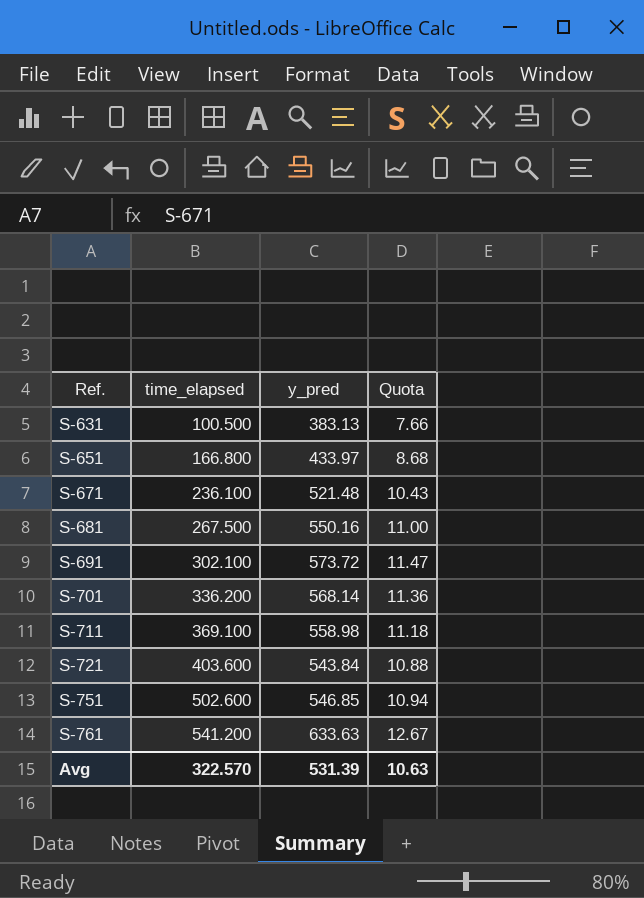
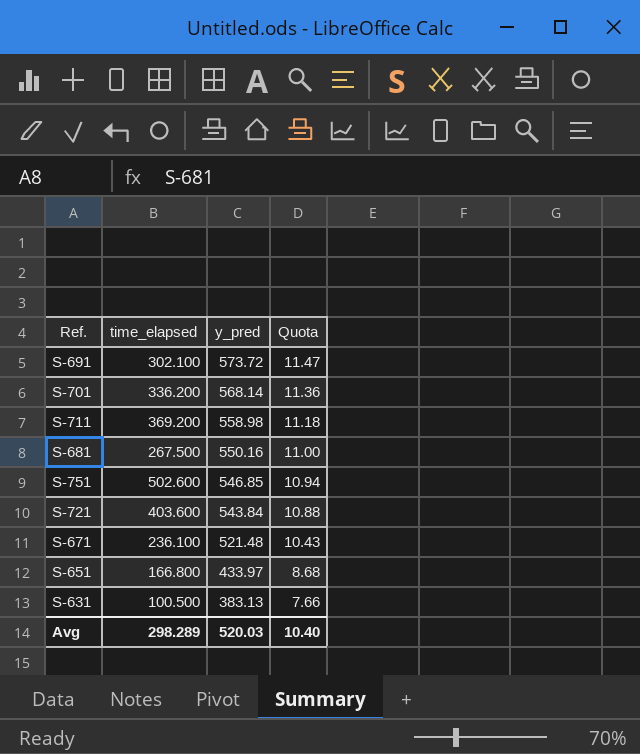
row order: Ref. ascending -> y_pred descending
row S-761: 541.200 | 633.63 | 12.67 -> none
S-711 | time_elapsed: 369.100 -> 369.200
Avg | time_elapsed: 322.570 -> 298.289
Avg | y_pred: 531.39 -> 520.03
Avg | Quota: 10.63 -> 10.40

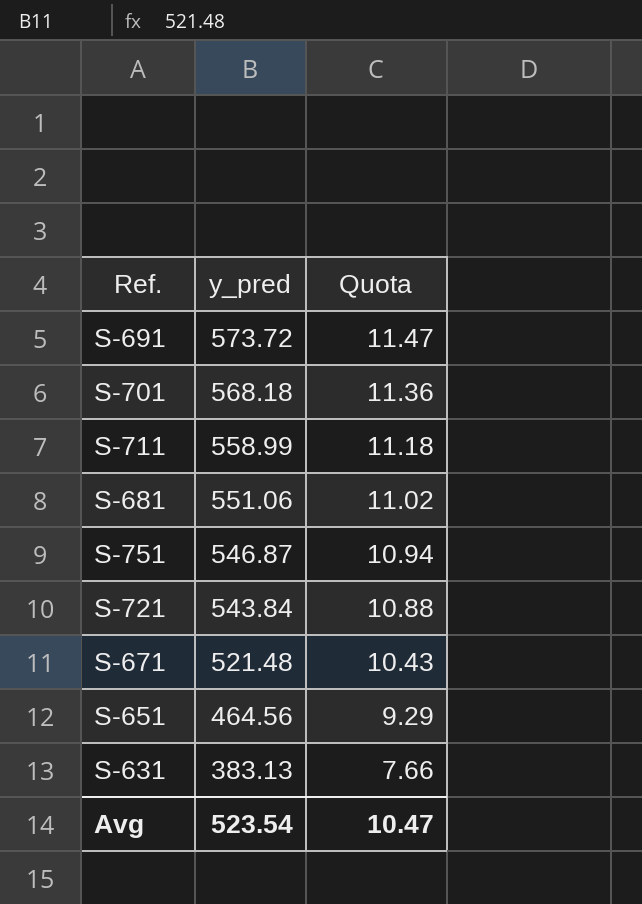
column time_elapsed | position: 2 -> none
S-701 | y_pred: 568.14 -> 568.18
S-711 | y_pred: 558.98 -> 558.99
S-681 | y_pred: 550.16 -> 551.06
S-681 | Quota: 11.00 -> 11.02
S-751 | y_pred: 546.85 -> 546.87
S-651 | y_pred: 433.97 -> 464.56
S-651 | Quota: 8.68 -> 9.29
Avg | y_pred: 520.03 -> 523.54
Avg | Quota: 10.40 -> 10.47

